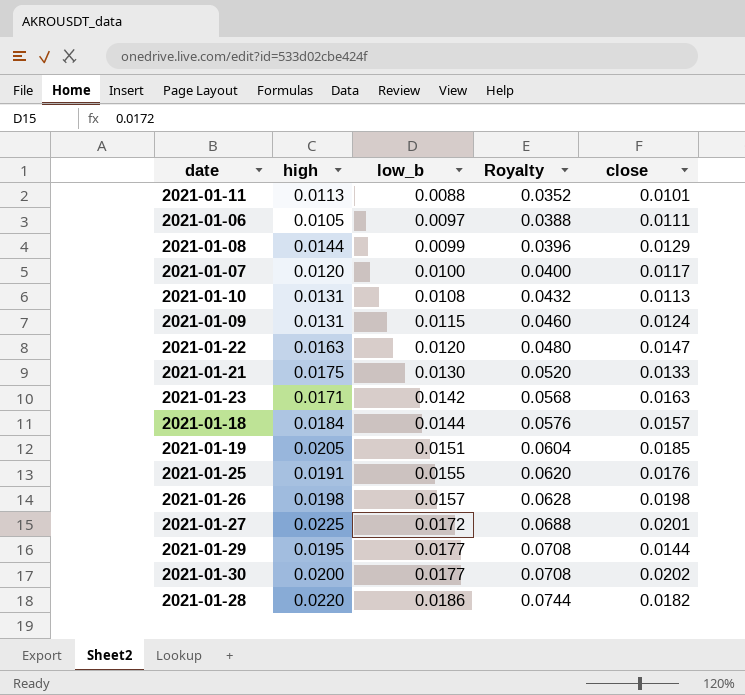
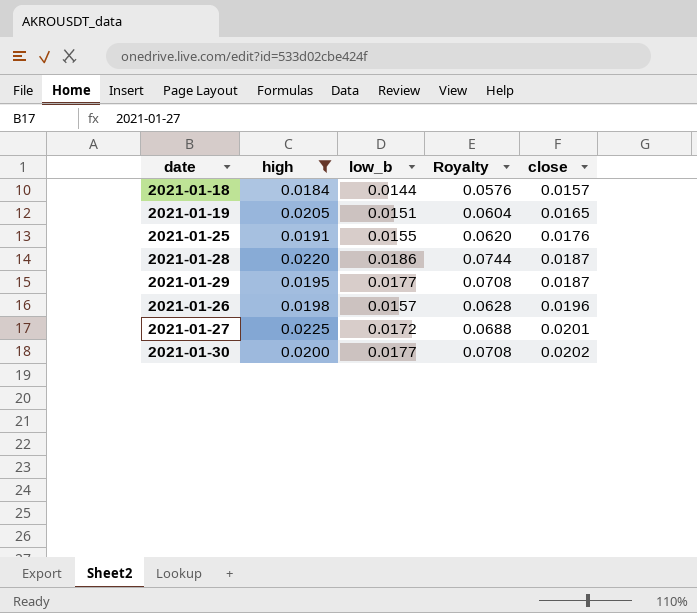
filter: none -> high >= 0.0184
row order: low_b ascending -> close ascending
2021-01-19 | close: 0.0185 -> 0.0165
2021-01-28 | close: 0.0182 -> 0.0187
2021-01-29 | close: 0.0144 -> 0.0187
2021-01-26 | close: 0.0198 -> 0.0196

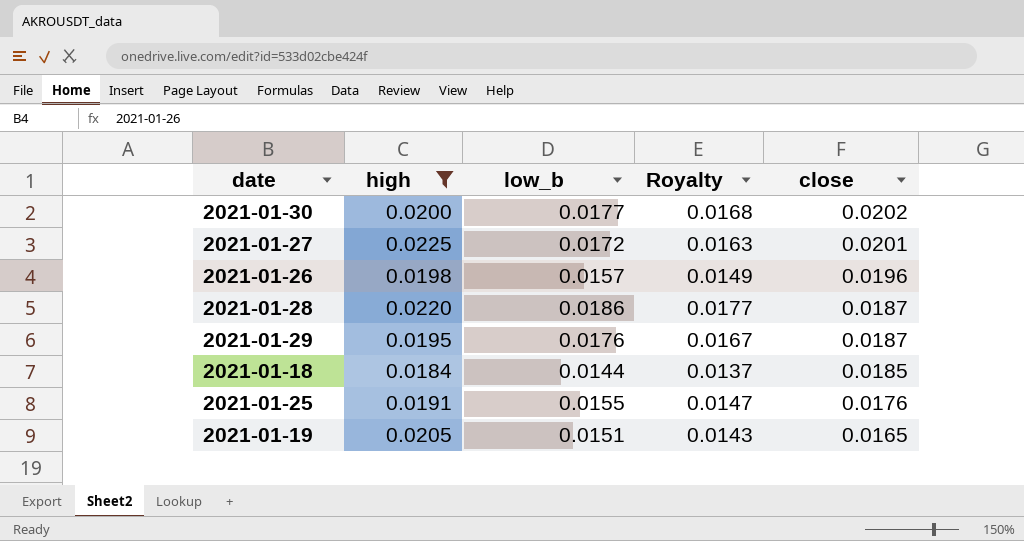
row order: close ascending -> close descending
column Royalty | formula: [low_b] * 4 -> [low_b] * 0.95
2021-01-29 | low_b: 0.0177 -> 0.0176
2021-01-18 | close: 0.0157 -> 0.0185

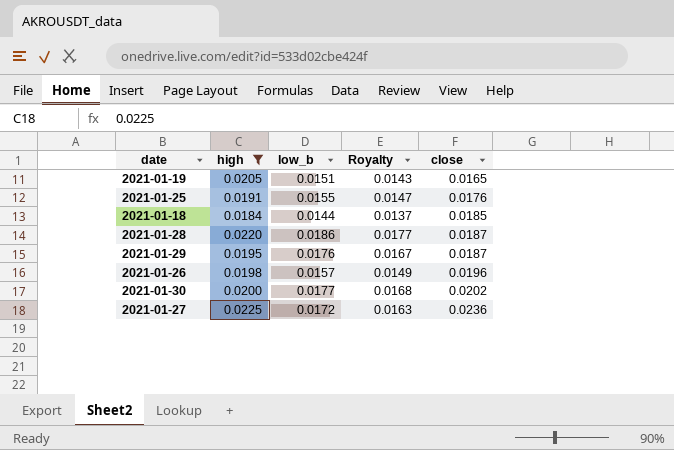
row order: close descending -> close ascending
2021-01-27 | close: 0.0201 -> 0.0236

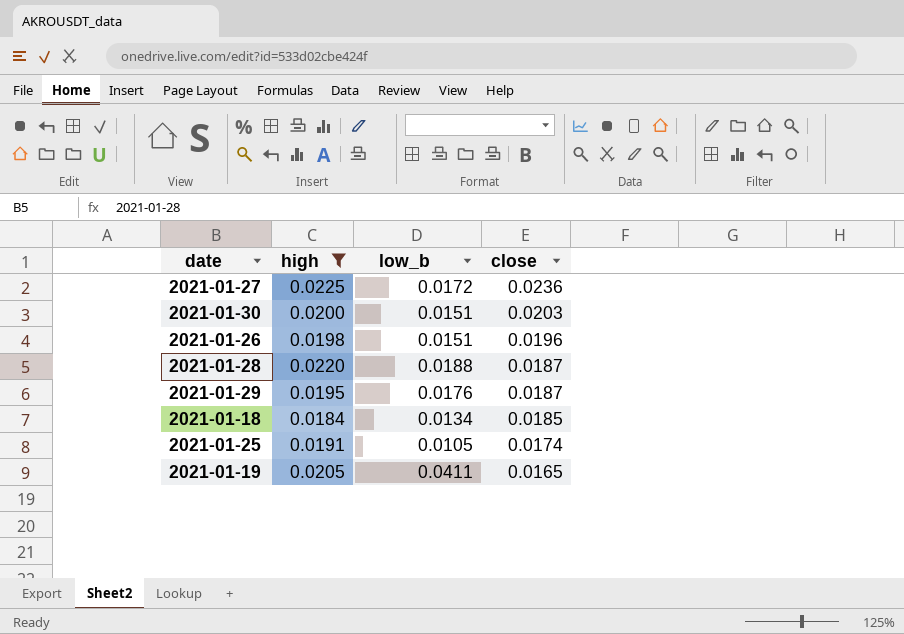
row order: close ascending -> close descending
column Royalty | formula: [low_b] * 0.95 -> none
2021-01-30 | low_b: 0.0177 -> 0.0151
2021-01-30 | close: 0.0202 -> 0.0203
2021-01-26 | low_b: 0.0157 -> 0.0151
2021-01-28 | low_b: 0.0186 -> 0.0188
2021-01-18 | low_b: 0.0144 -> 0.0134
2021-01-25 | low_b: 0.0155 -> 0.0105
2021-01-25 | close: 0.0176 -> 0.0174
2021-01-19 | low_b: 0.0151 -> 0.0411

